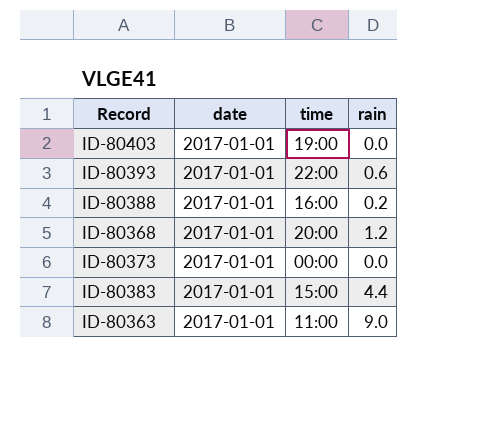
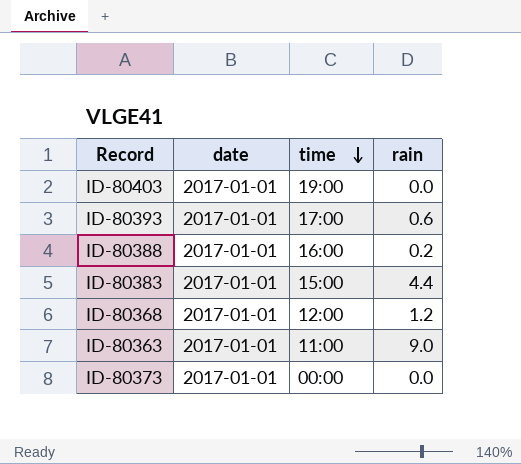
row order: none -> time descending
ID-80393 | time: 22:00 -> 17:00
ID-80368 | time: 20:00 -> 12:00

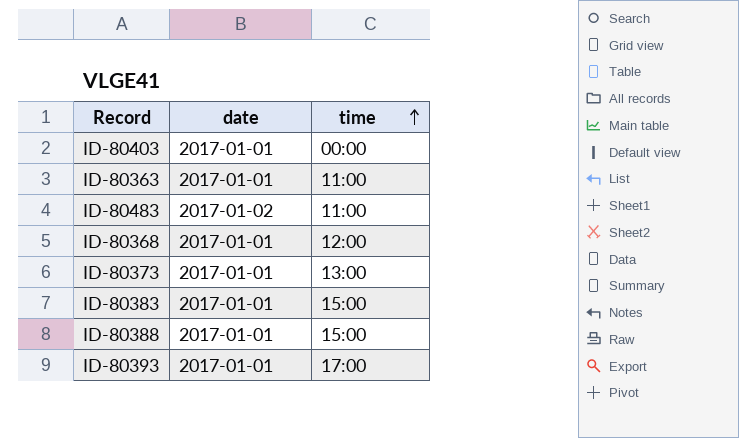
row order: time descending -> time ascending
column rain | position: 4 -> none
ID-80403 | time: 19:00 -> 00:00
row ID-80483: none -> 2017-01-02 | 11:00
ID-80373 | time: 00:00 -> 13:00
ID-80388 | time: 16:00 -> 15:00

